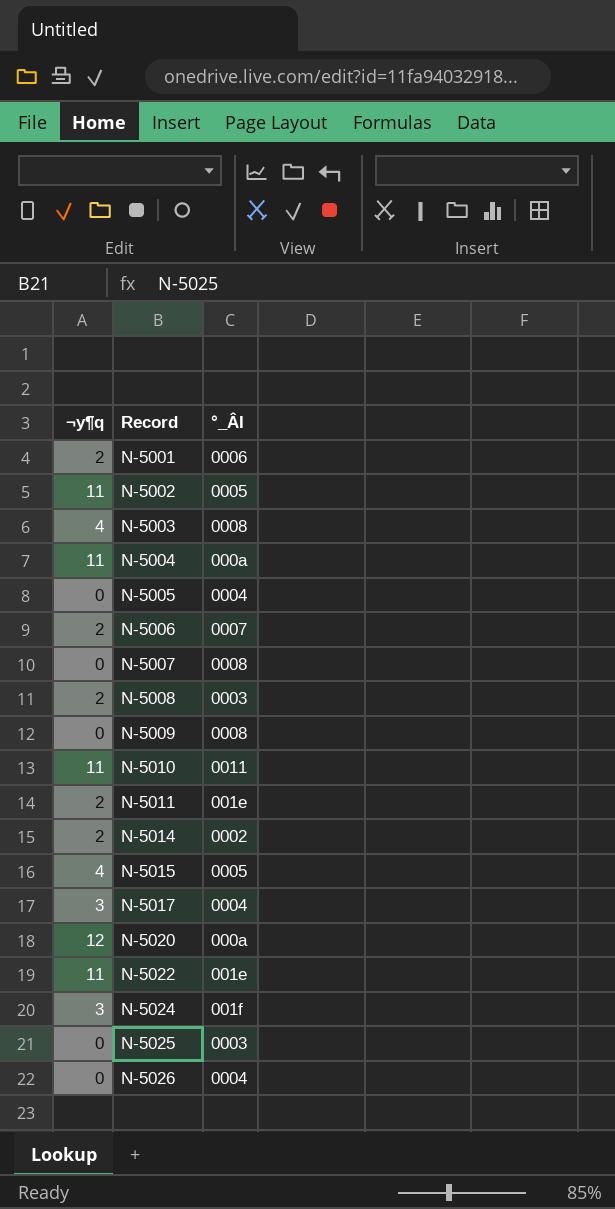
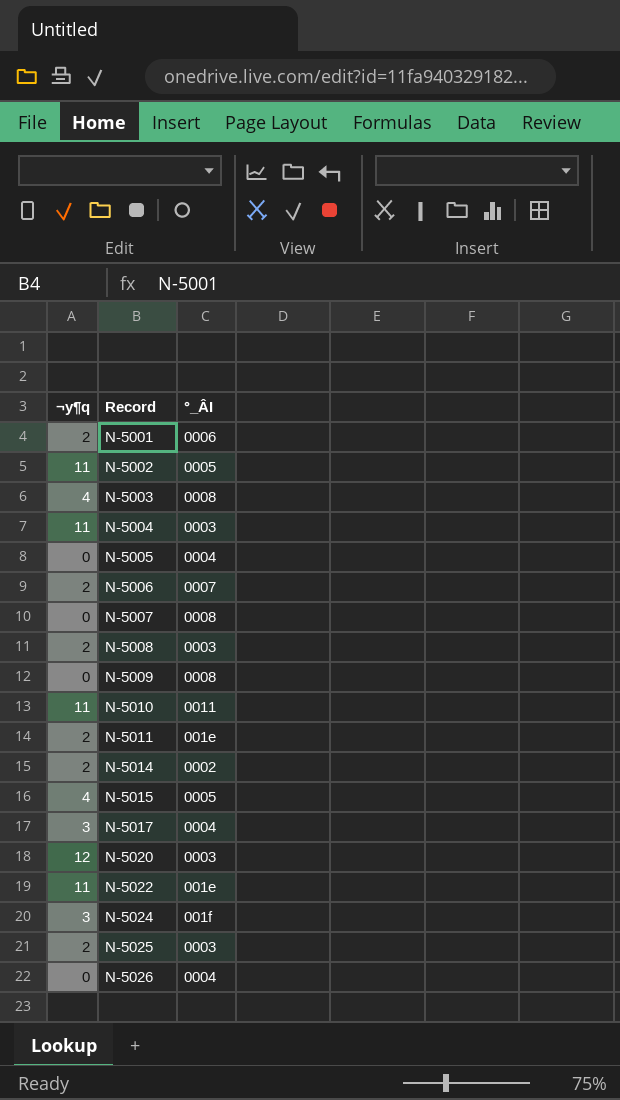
N-5004 | °_ÂI: 000a -> 0003
N-5020 | °_ÂI: 000a -> 0003
N-5025 | ¬y¶q: 0 -> 2

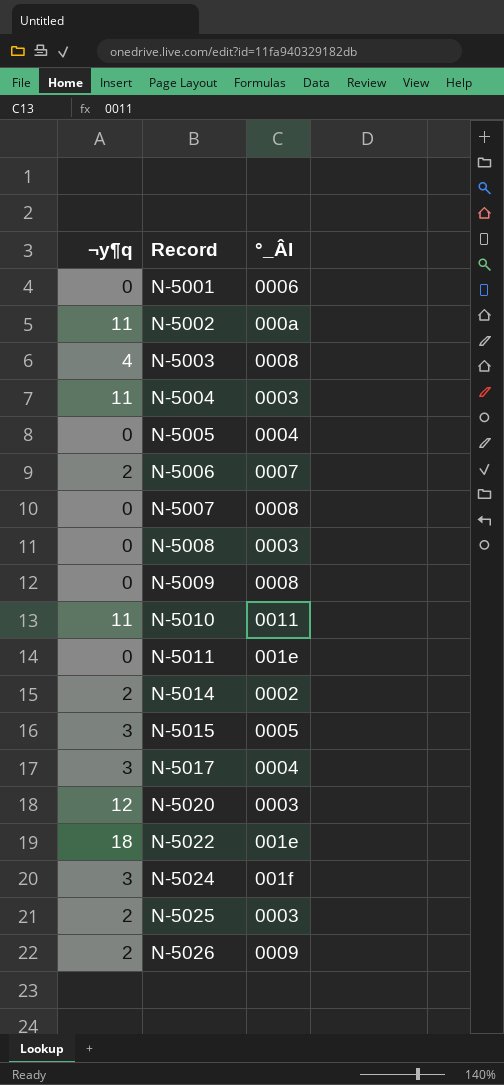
N-5001 | ¬y¶q: 2 -> 0
N-5002 | °_ÂI: 0005 -> 000a
N-5008 | ¬y¶q: 2 -> 0
N-5011 | ¬y¶q: 2 -> 0
N-5015 | ¬y¶q: 4 -> 3
N-5022 | ¬y¶q: 11 -> 18
N-5026 | ¬y¶q: 0 -> 2
N-5026 | °_ÂI: 0004 -> 0009

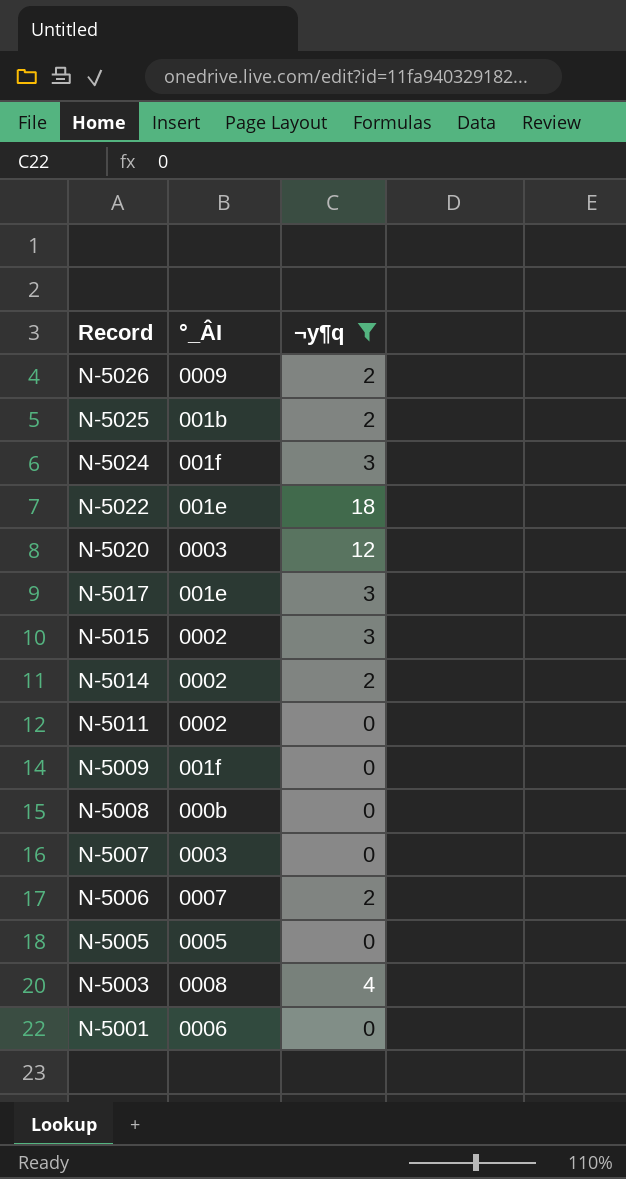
filter: none -> ¬y¶q != 11
row order: Record ascending -> Record descending
column ¬y¶q | position: 1 -> 3
N-5025 | °_ÂI: 0003 -> 001b
N-5017 | °_ÂI: 0004 -> 001e
N-5015 | °_ÂI: 0005 -> 0002
N-5011 | °_ÂI: 001e -> 0002
N-5009 | °_ÂI: 0008 -> 001f
N-5008 | °_ÂI: 0003 -> 000b
N-5007 | °_ÂI: 0008 -> 0003
N-5005 | °_ÂI: 0004 -> 0005

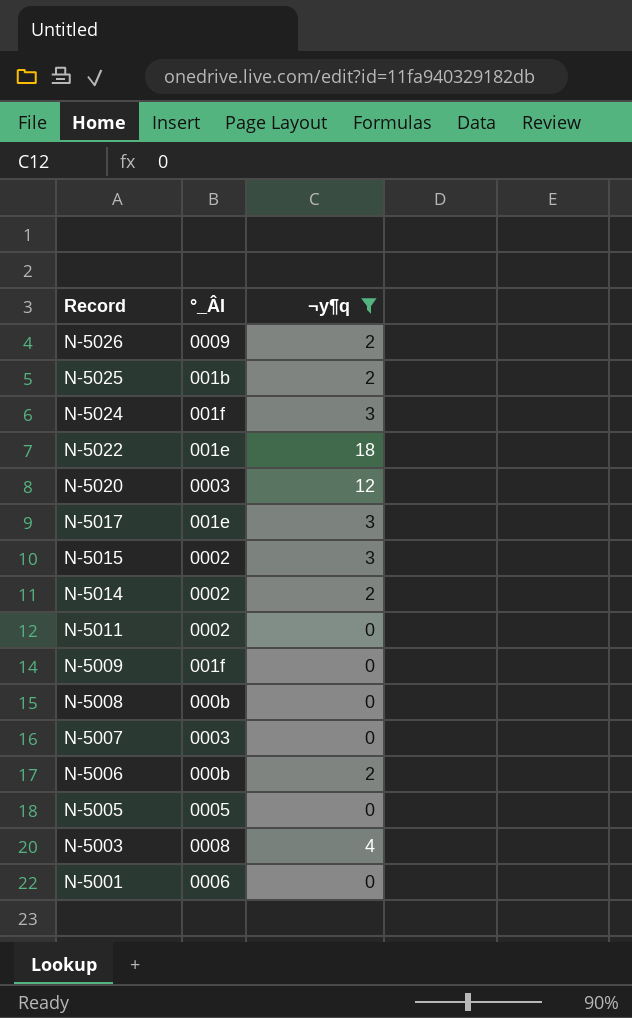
N-5006 | °_ÂI: 0007 -> 000b

